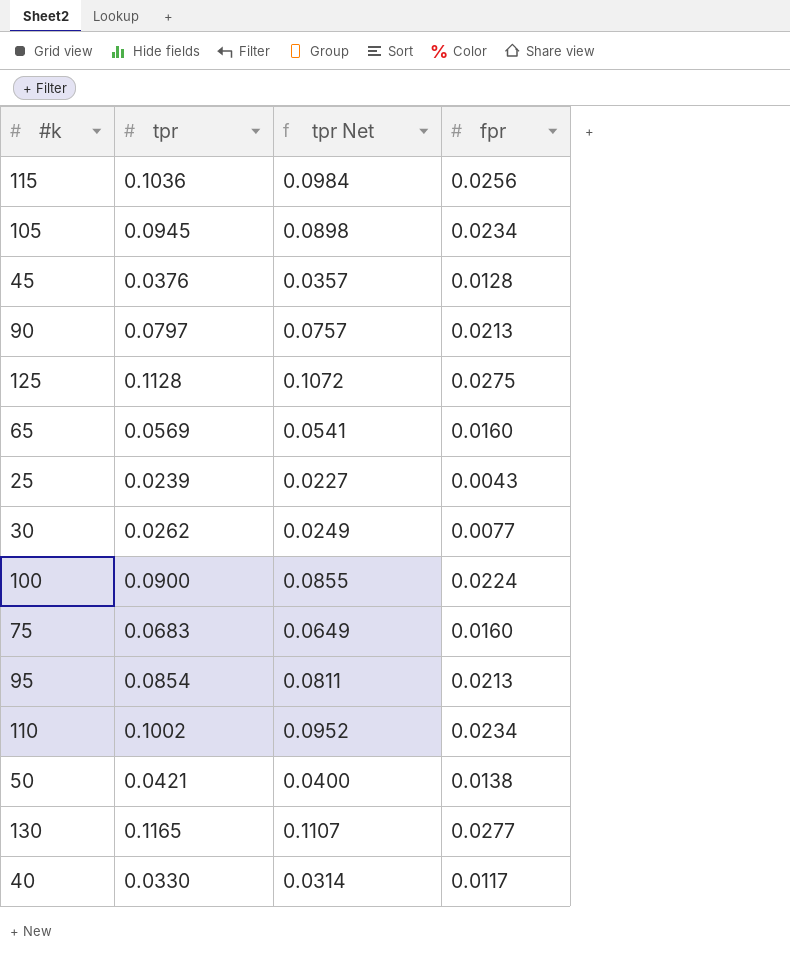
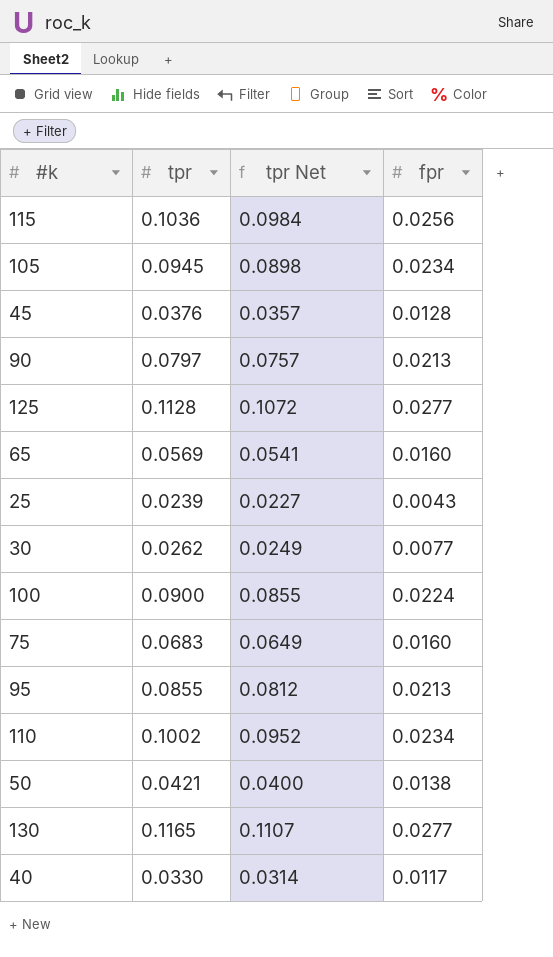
125 | fpr: 0.0275 -> 0.0277
95 | tpr: 0.0854 -> 0.0855
95 | tpr Net: 0.0811 -> 0.0812

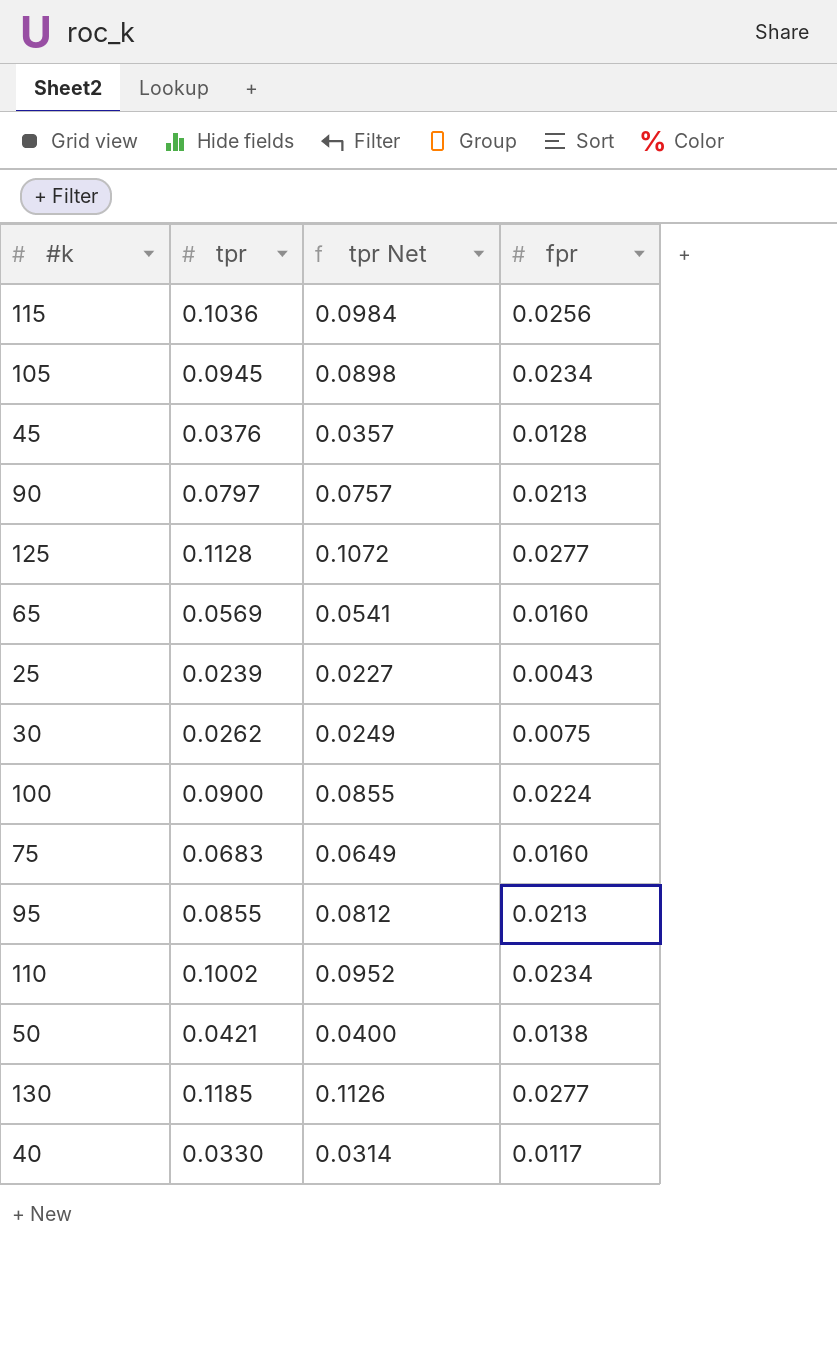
30 | fpr: 0.0077 -> 0.0075
130 | tpr: 0.1165 -> 0.1185
130 | tpr Net: 0.1107 -> 0.1126

